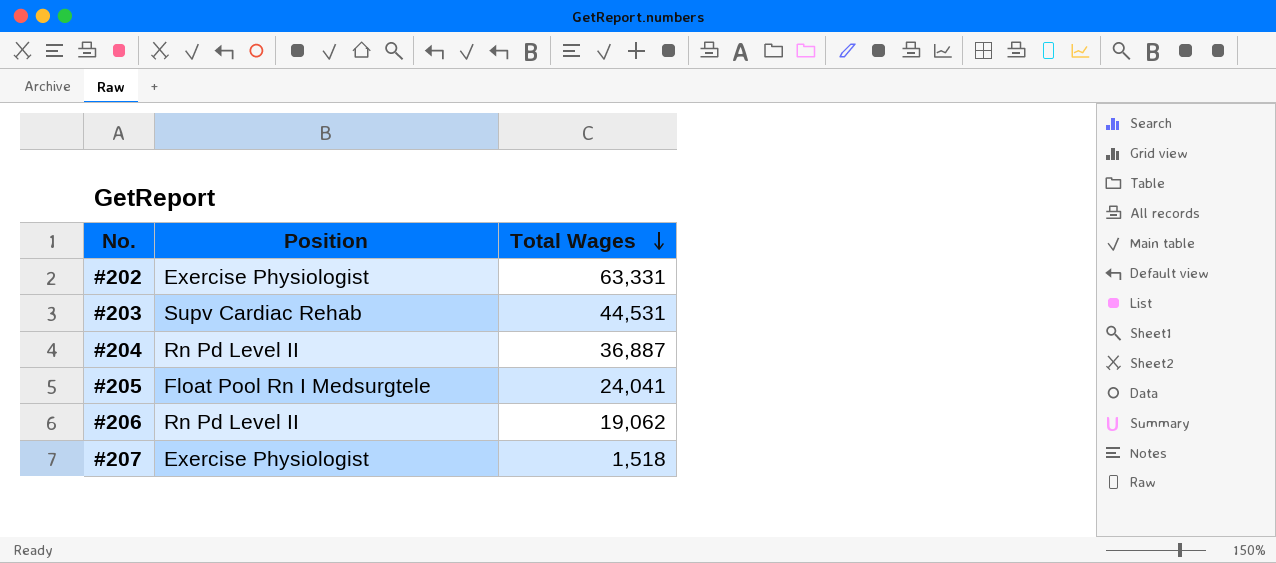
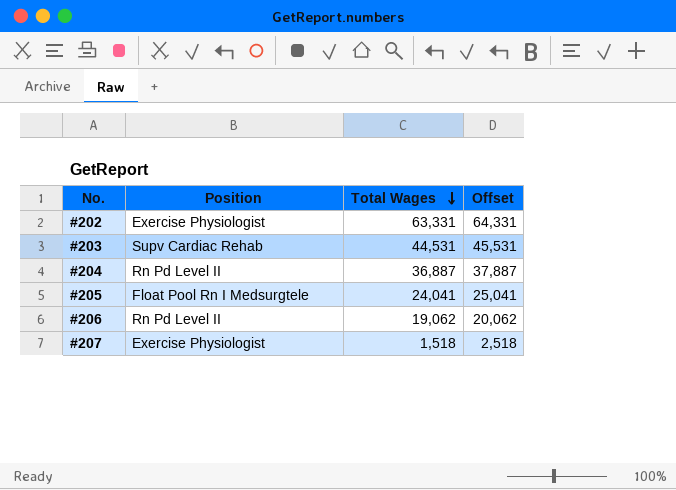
column Offset | formula: none -> [Total Wages] + 1000

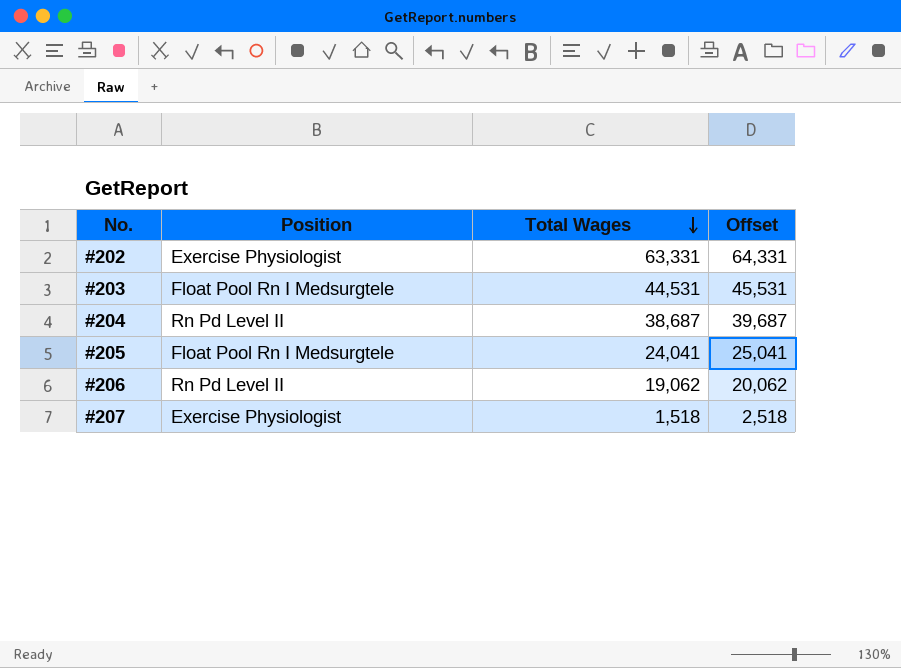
#203 | Position: Supv Cardiac Rehab -> Float Pool Rn I Medsurgtele
#204 | Total Wages: 36,887 -> 38,687
#204 | Offset: 37,887 -> 39,687

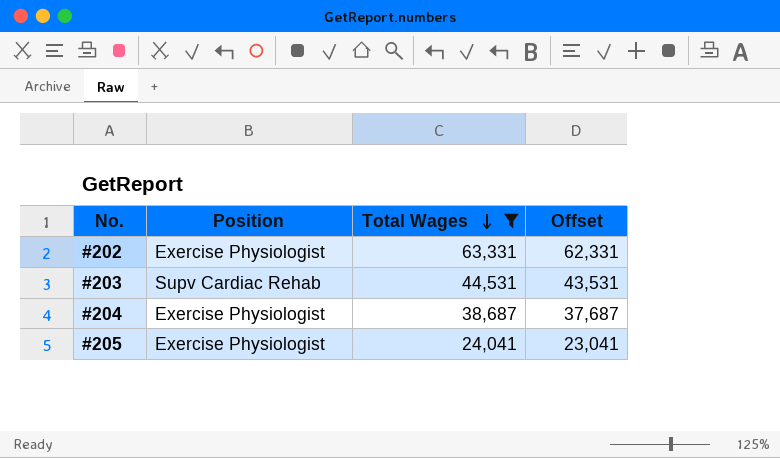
filter: none -> Total Wages >= 24,041
column Offset | formula: [Total Wages] + 1000 -> [Total Wages] - 1000
#203 | Position: Float Pool Rn I Medsurgtele -> Supv Cardiac Rehab
#204 | Position: Rn Pd Level II -> Exercise Physiologist
#205 | Position: Float Pool Rn I Medsurgtele -> Exercise Physiologist

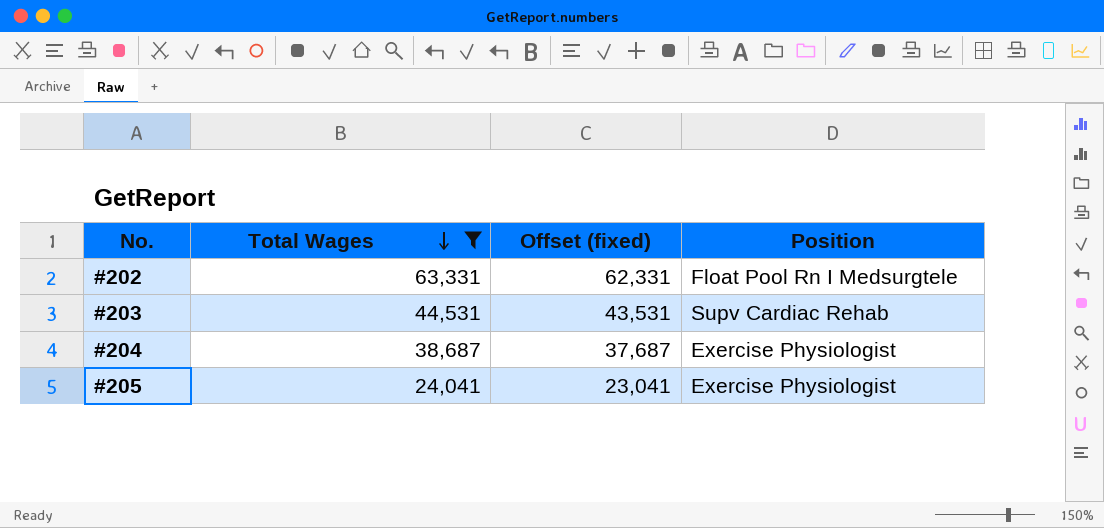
column name: Offset -> Offset (fixed)
column Position | position: 2 -> 4
#202 | Position: Exercise Physiologist -> Float Pool Rn I Medsurgtele

